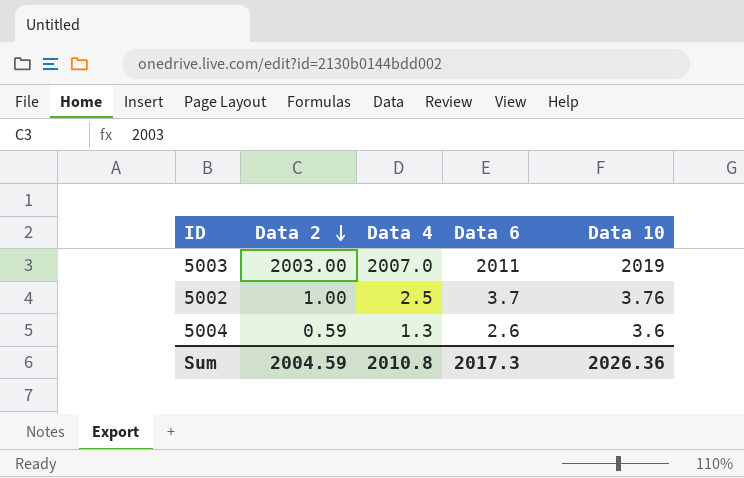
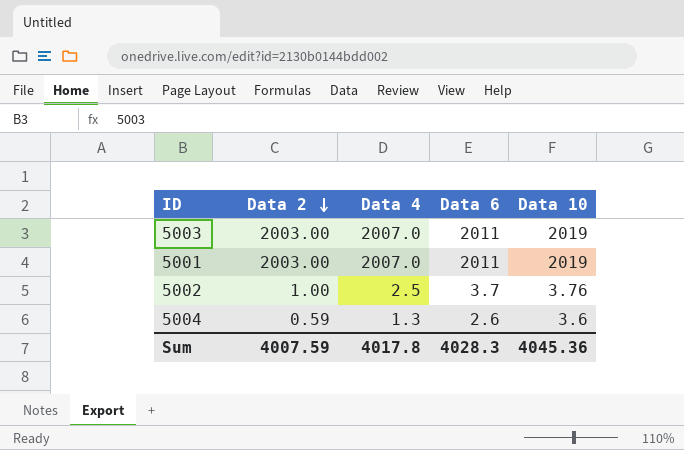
row 5001: none -> 2003.00 | 2007.0 | 2011 | 2019
Sum | Data 2: 2004.59 -> 4007.59
Sum | Data 4: 2010.8 -> 4017.8
Sum | Data 6: 2017.3 -> 4028.3
Sum | Data 10: 2026.36 -> 4045.36

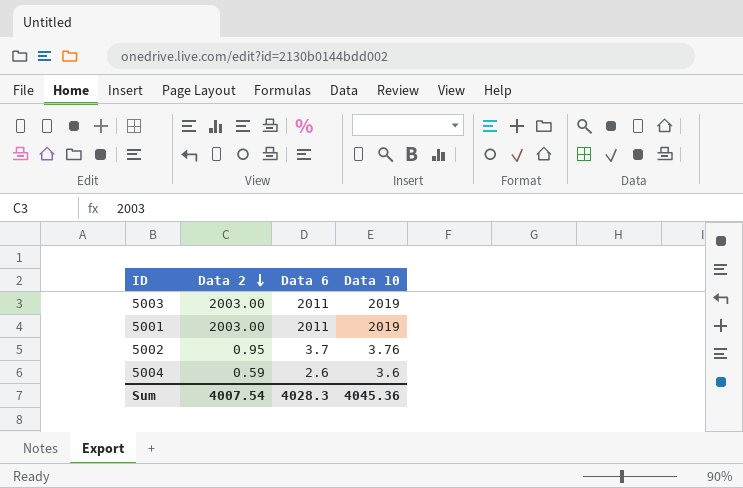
column Data 4 | position: 3 -> none
5002 | Data 2: 1.00 -> 0.95
Sum | Data 2: 4007.59 -> 4007.54

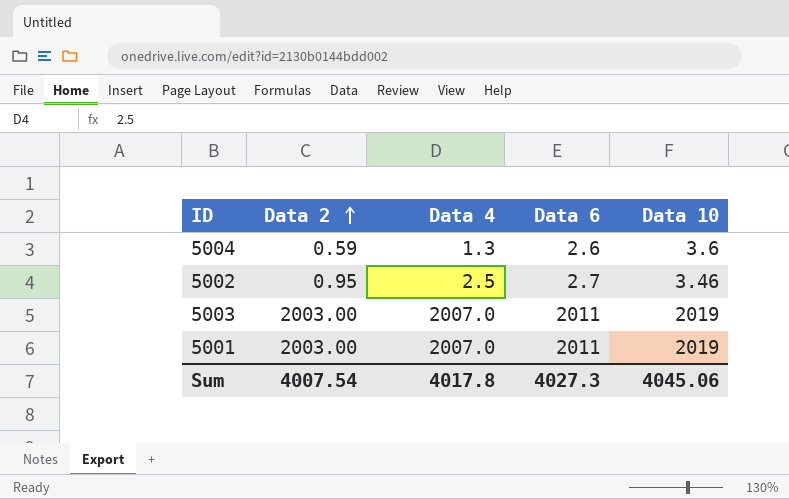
row order: Data 2 descending -> Data 2 ascending
column Data 4 | position: none -> 3
5002 | Data 6: 3.7 -> 2.7
5002 | Data 10: 3.76 -> 3.46
Sum | Data 6: 4028.3 -> 4027.3
Sum | Data 10: 4045.36 -> 4045.06

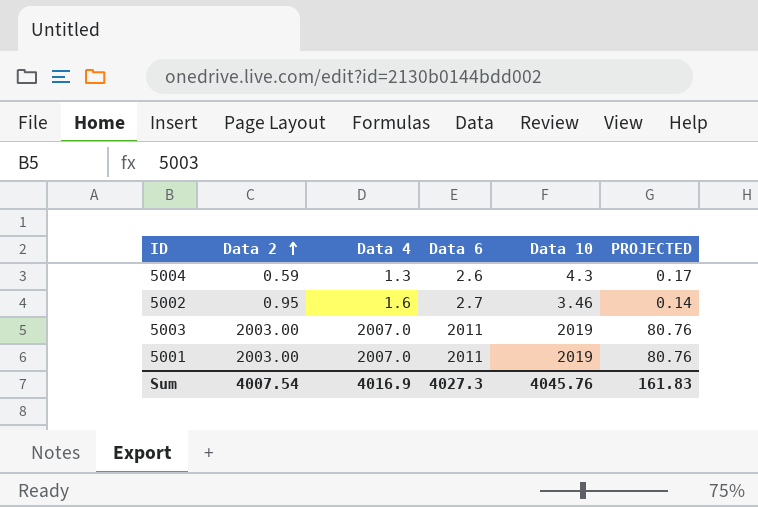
column PROJECTED | formula: none -> [Data 10] * 0.04
5004 | Data 10: 3.6 -> 4.3
5002 | Data 4: 2.5 -> 1.6
Sum | Data 4: 4017.8 -> 4016.9
Sum | Data 10: 4045.06 -> 4045.76

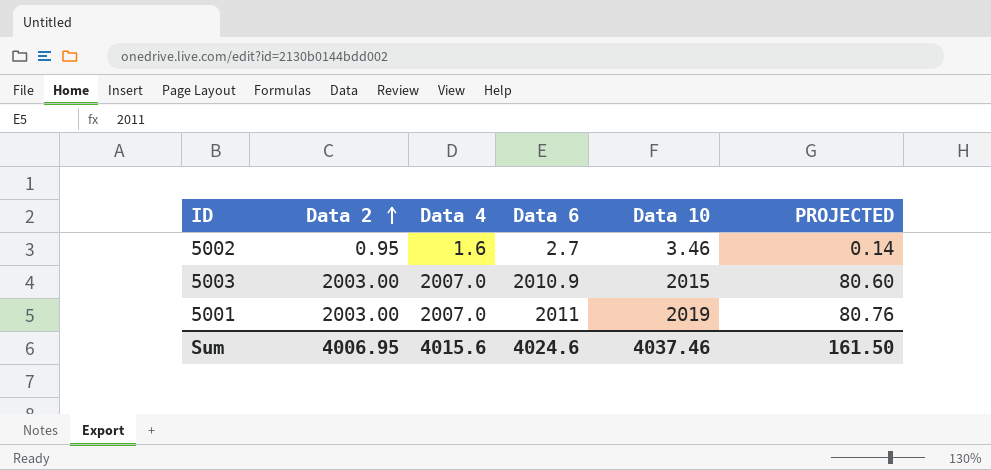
row 5004: 0.59 | 1.3 | 2.6 | 4.3 | 0.17 -> none
5003 | Data 6: 2011 -> 2010.9
5003 | Data 10: 2019 -> 2015
5003 | PROJECTED: 80.76 -> 80.60
Sum | Data 2: 4007.54 -> 4006.95
Sum | Data 4: 4016.9 -> 4015.6
Sum | Data 6: 4027.3 -> 4024.6
Sum | Data 10: 4045.76 -> 4037.46
Sum | PROJECTED: 161.83 -> 161.50

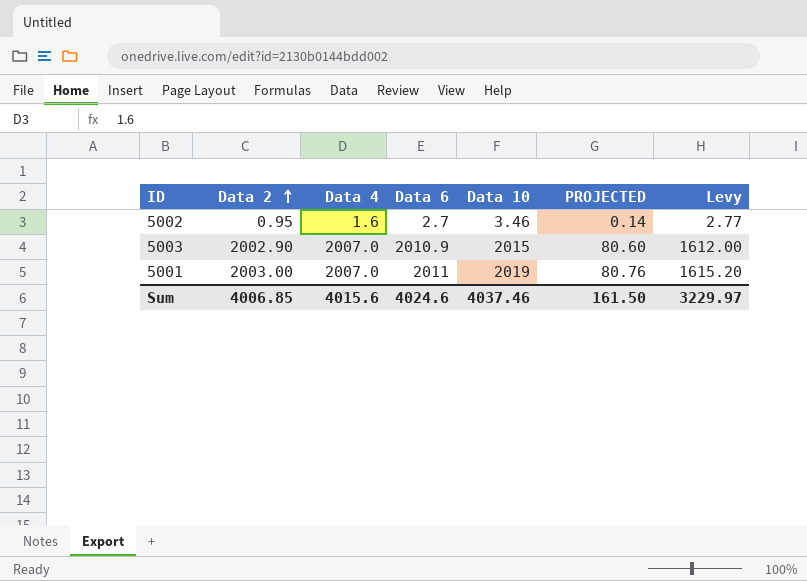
column Levy | formula: none -> [Data 10] * 0.8
5003 | Data 2: 2003.00 -> 2002.90
Sum | Data 2: 4006.95 -> 4006.85

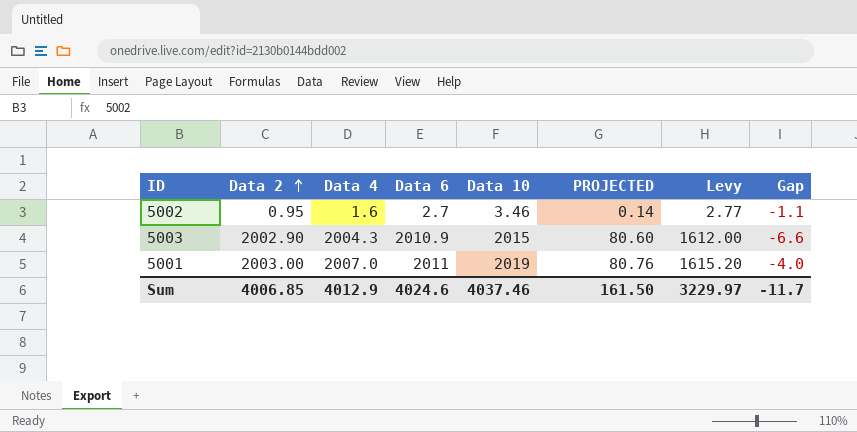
column Gap | formula: none -> [Data 4] - [Data 6]
5003 | Data 4: 2007.0 -> 2004.3
Sum | Data 4: 4015.6 -> 4012.9

